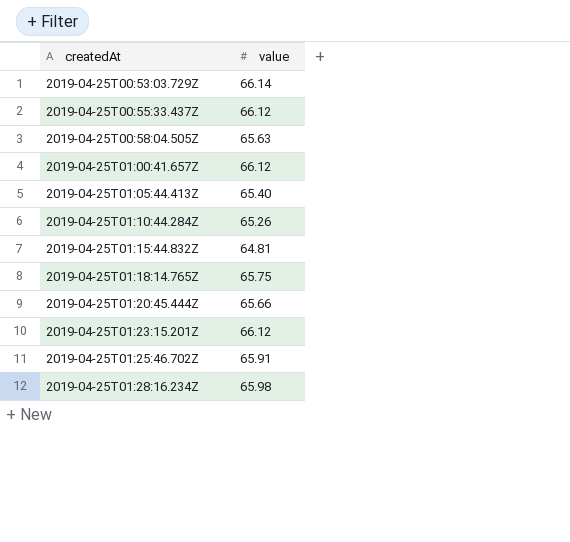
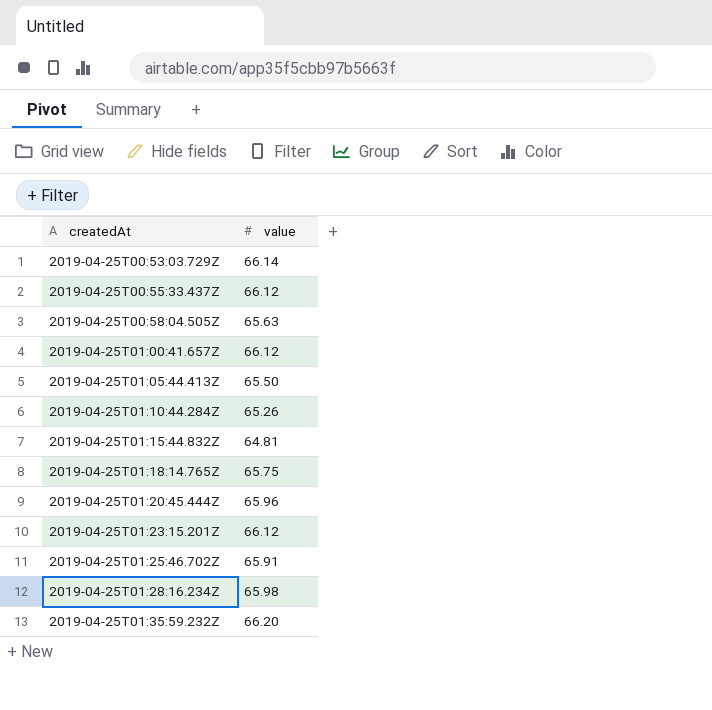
2019-04-25T01:05:44.413Z | value: 65.40 -> 65.50
2019-04-25T01:20:45.444Z | value: 65.66 -> 65.96
row 2019-04-25T01:35:59.232Z: none -> 66.20

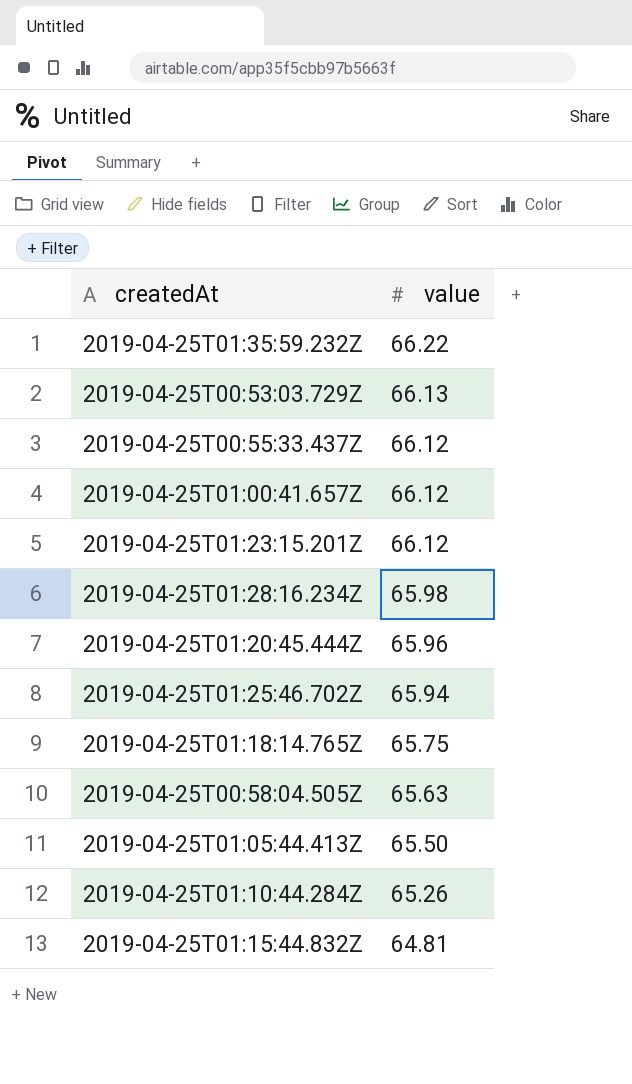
row order: createdAt ascending -> value descending
2019-04-25T01:35:59.232Z | value: 66.20 -> 66.22
2019-04-25T00:53:03.729Z | value: 66.14 -> 66.13
2019-04-25T01:25:46.702Z | value: 65.91 -> 65.94

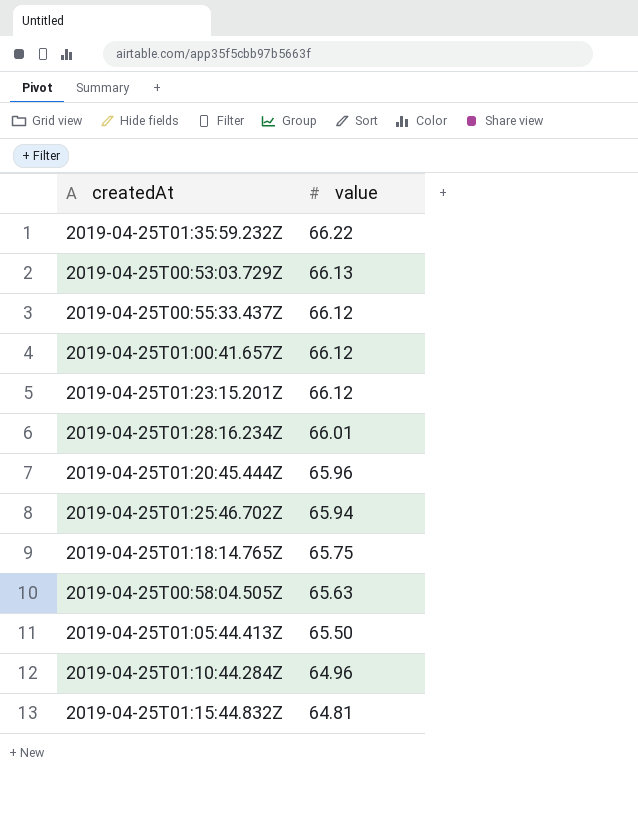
2019-04-25T01:28:16.234Z | value: 65.98 -> 66.01
2019-04-25T01:10:44.284Z | value: 65.26 -> 64.96

